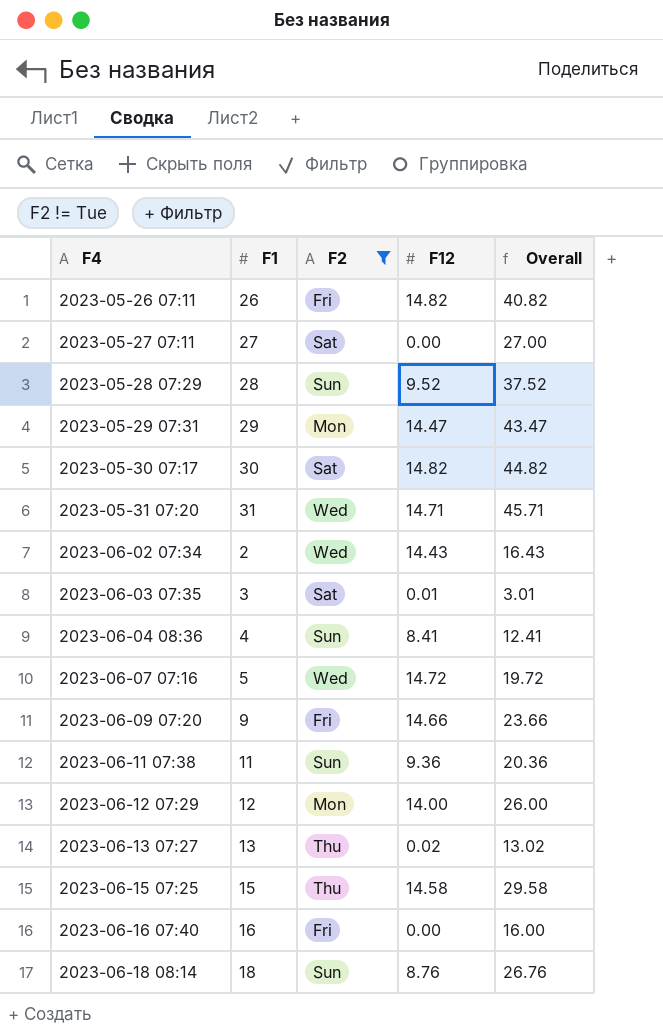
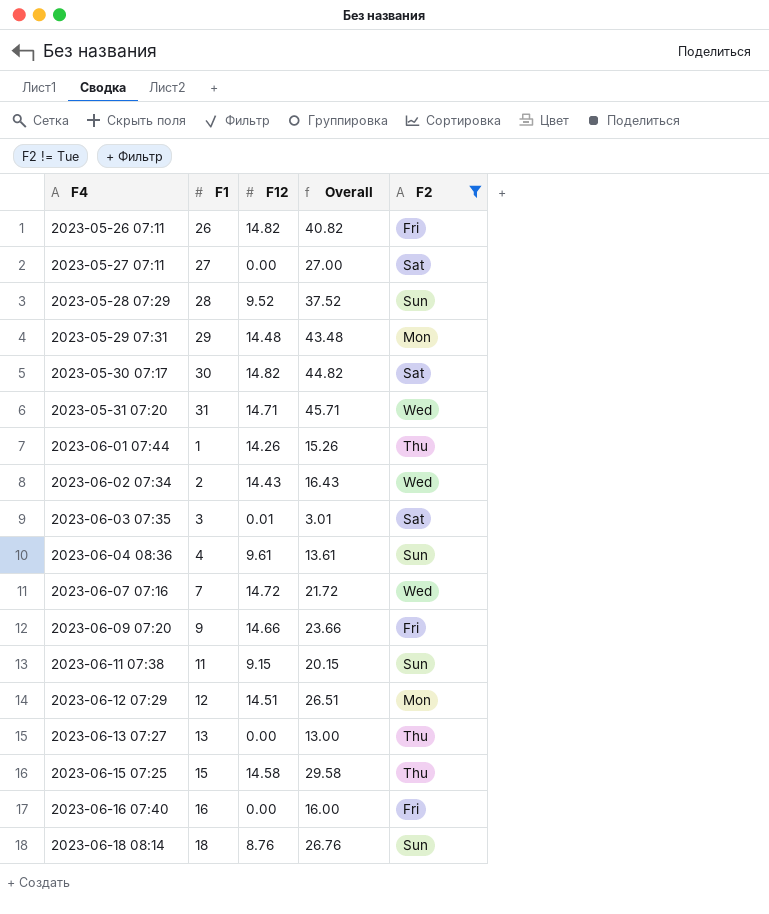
column F2 | position: 3 -> 5
2023-05-29 07:31 | F12: 14.47 -> 14.48
2023-05-29 07:31 | Overall: 43.47 -> 43.48
row 2023-06-01 07:44: none -> 1 | 14.26 | 15.26 | Thu
2023-06-04 08:36 | F12: 8.41 -> 9.61
2023-06-04 08:36 | Overall: 12.41 -> 13.61
2023-06-07 07:16 | F1: 5 -> 7
2023-06-07 07:16 | Overall: 19.72 -> 21.72
2023-06-11 07:38 | F12: 9.36 -> 9.15
2023-06-11 07:38 | Overall: 20.36 -> 20.15
2023-06-12 07:29 | F12: 14.00 -> 14.51
2023-06-12 07:29 | Overall: 26.00 -> 26.51
2023-06-13 07:27 | F12: 0.02 -> 0.00
2023-06-13 07:27 | Overall: 13.02 -> 13.00

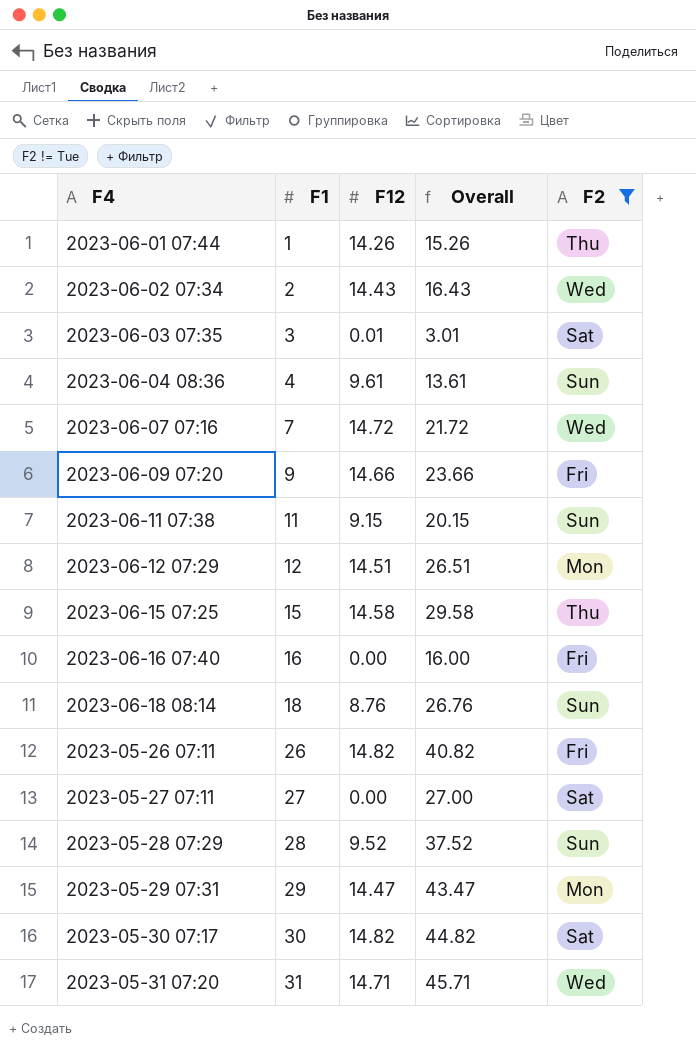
row order: F4 ascending -> F1 ascending
row 2023-06-13 07:27: 13 | 0.00 | 13.00 | Thu -> none
2023-05-29 07:31 | F12: 14.48 -> 14.47
2023-05-29 07:31 | Overall: 43.48 -> 43.47

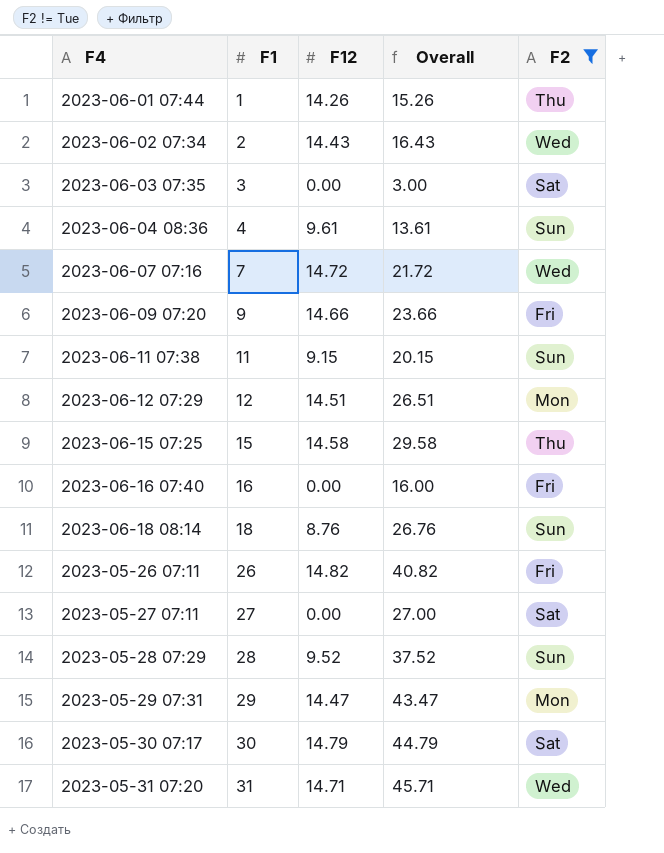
2023-06-03 07:35 | F12: 0.01 -> 0.00
2023-06-03 07:35 | Overall: 3.01 -> 3.00
2023-05-30 07:17 | F12: 14.82 -> 14.79
2023-05-30 07:17 | Overall: 44.82 -> 44.79

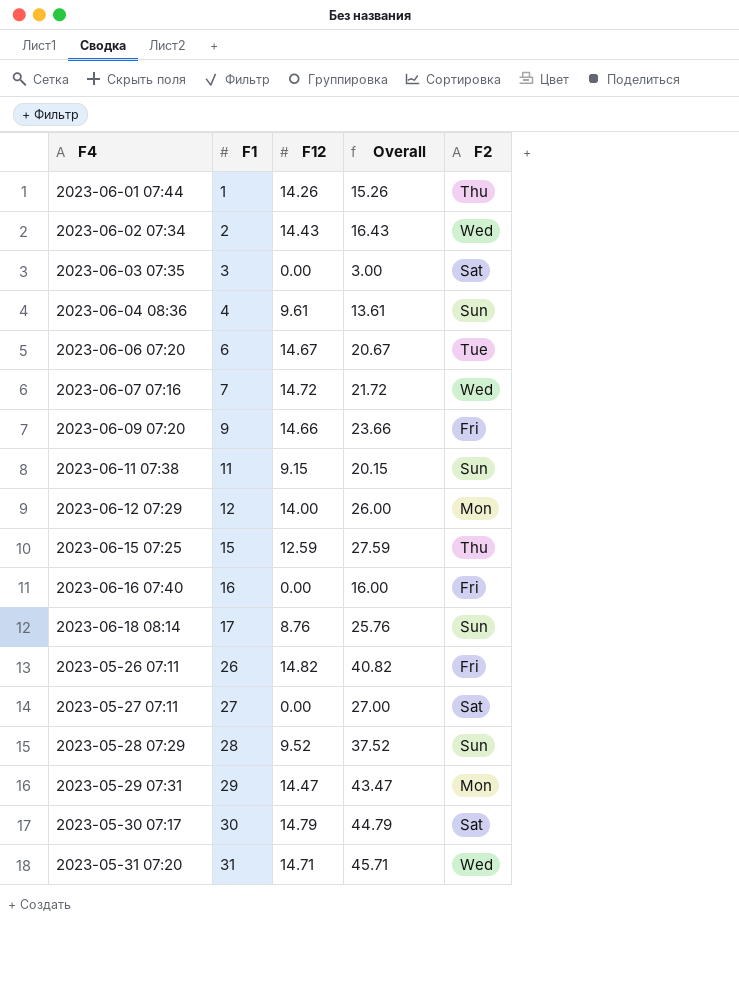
filter: F2 != Tue -> none
2023-06-12 07:29 | F12: 14.51 -> 14.00
2023-06-12 07:29 | Overall: 26.51 -> 26.00
2023-06-15 07:25 | F12: 14.58 -> 12.59
2023-06-15 07:25 | Overall: 29.58 -> 27.59
2023-06-18 08:14 | F1: 18 -> 17
2023-06-18 08:14 | Overall: 26.76 -> 25.76

